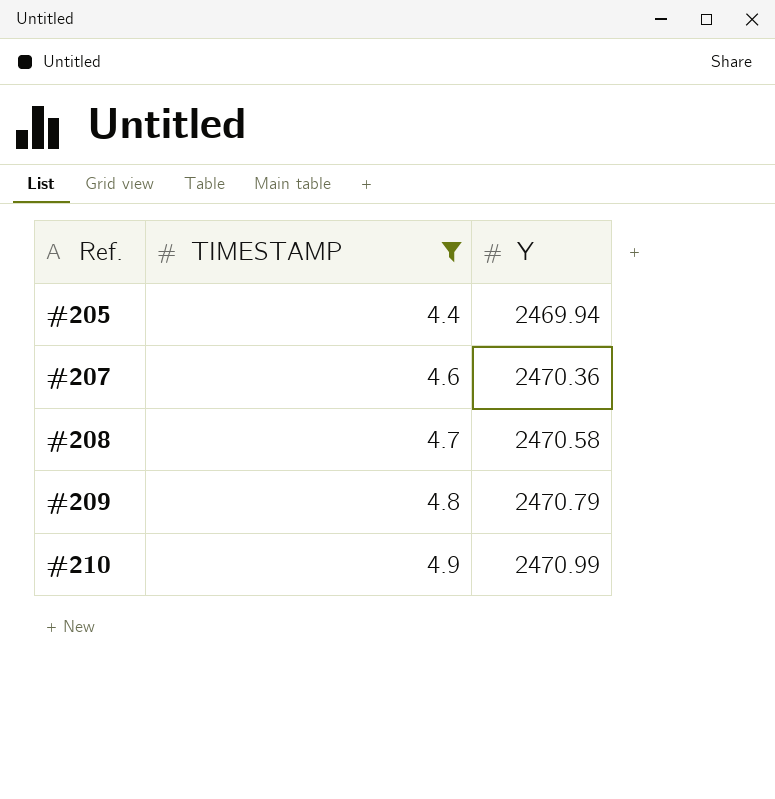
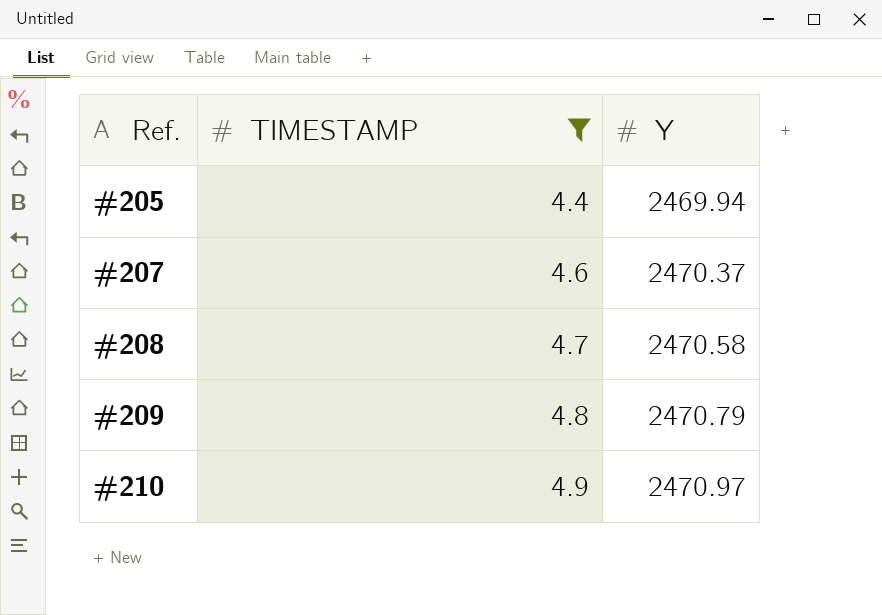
#207 | Y: 2470.36 -> 2470.37
#210 | Y: 2470.99 -> 2470.97

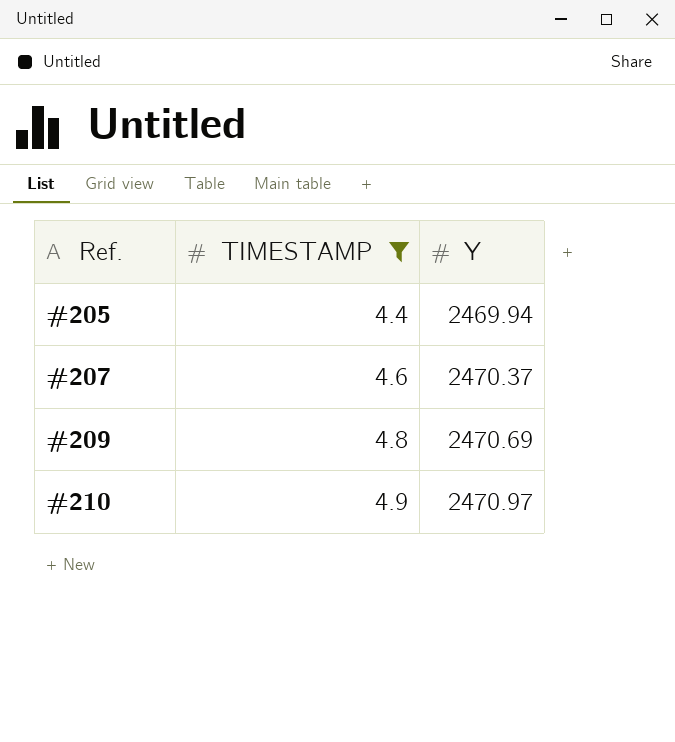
row #208: 4.7 | 2470.58 -> none
#209 | Y: 2470.79 -> 2470.69

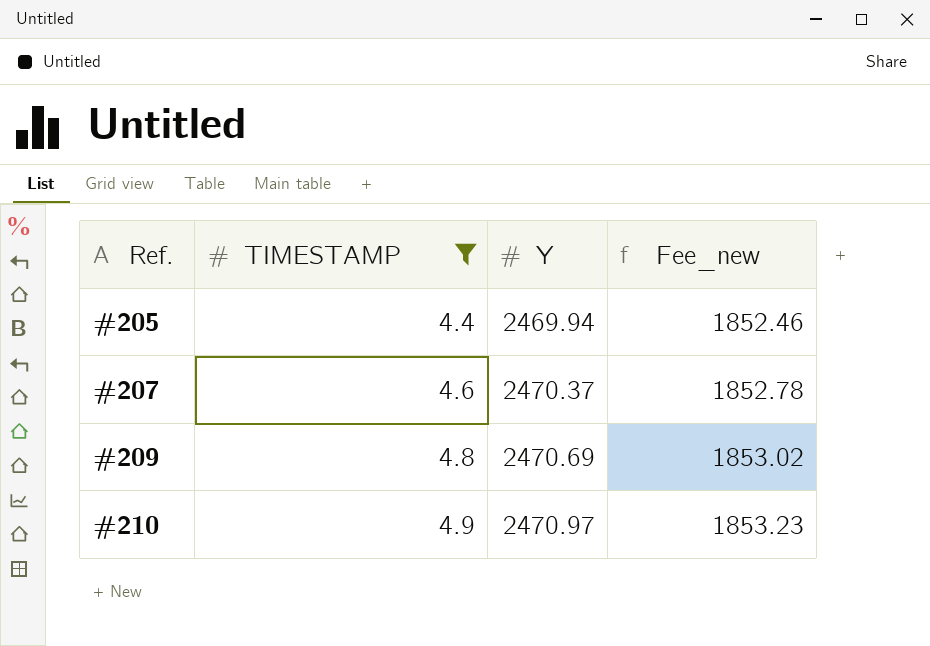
column Fee_new | formula: none -> [Y] * 0.75

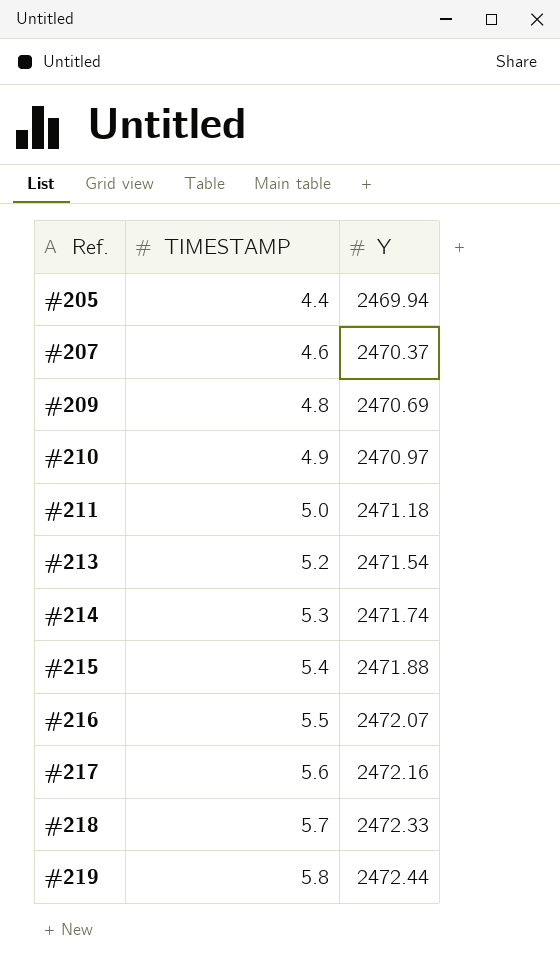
filter: TIMESTAMP <= 4.9 -> none
column Fee_new | formula: [Y] * 0.75 -> none

